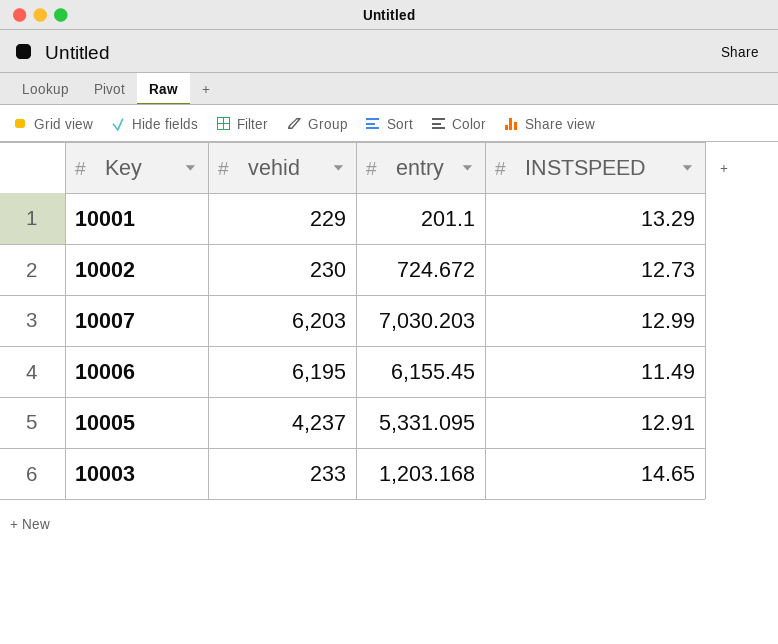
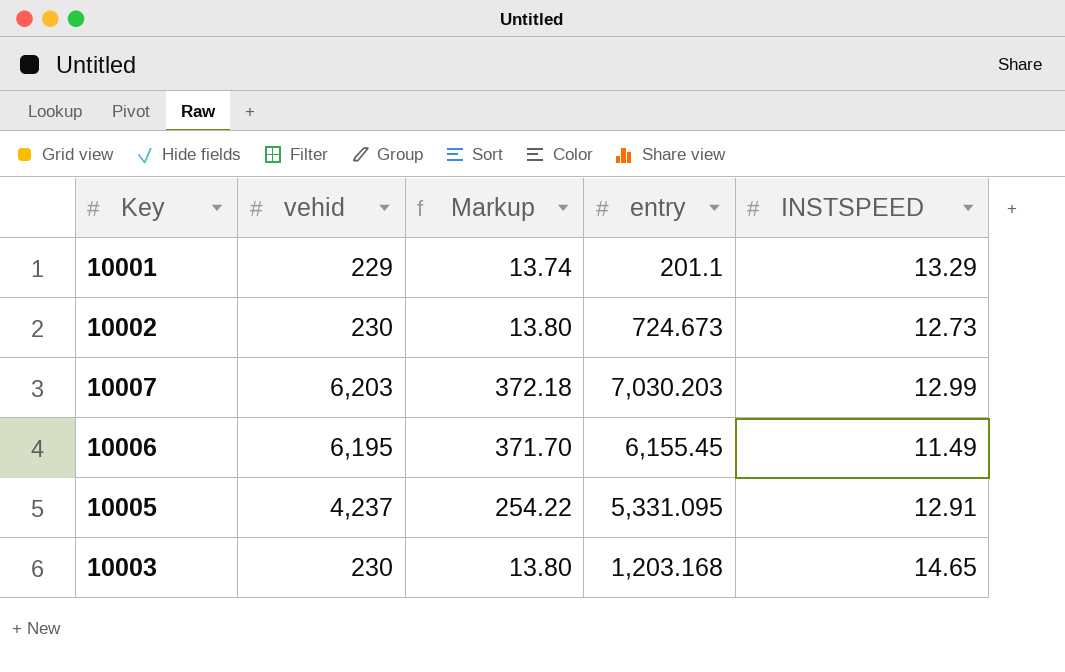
column Markup | formula: none -> [vehid] * 0.06
10002 | entry: 724.672 -> 724.673
10003 | vehid: 233 -> 230

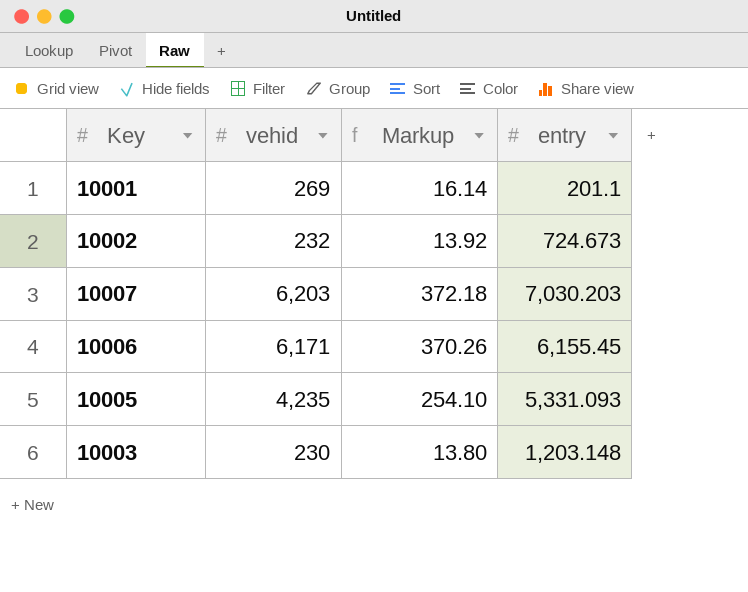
column INSTSPEED | position: 5 -> none
10001 | vehid: 229 -> 269
10001 | Markup: 13.74 -> 16.14
10002 | vehid: 230 -> 232
10002 | Markup: 13.80 -> 13.92
10006 | vehid: 6,195 -> 6,171
10006 | Markup: 371.70 -> 370.26
10005 | vehid: 4,237 -> 4,235
10005 | Markup: 254.22 -> 254.10
10005 | entry: 5,331.095 -> 5,331.093
10003 | entry: 1,203.168 -> 1,203.148

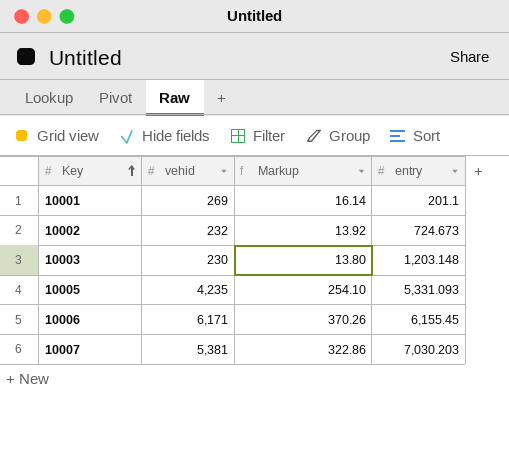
row order: none -> Key ascending
10007 | vehid: 6,203 -> 5,381
10007 | Markup: 372.18 -> 322.86

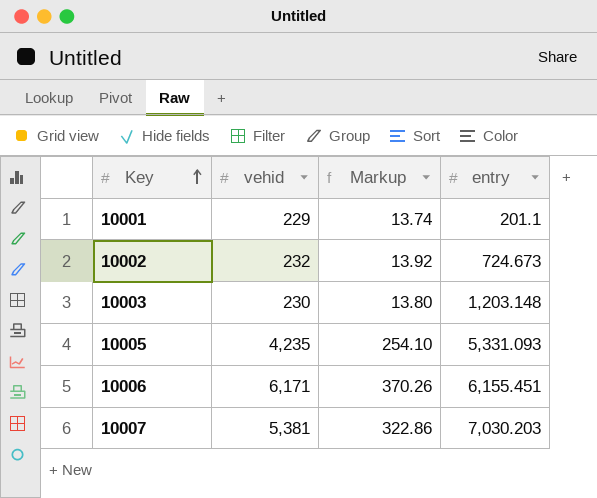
10001 | vehid: 269 -> 229
10001 | Markup: 16.14 -> 13.74
10006 | entry: 6,155.45 -> 6,155.451

